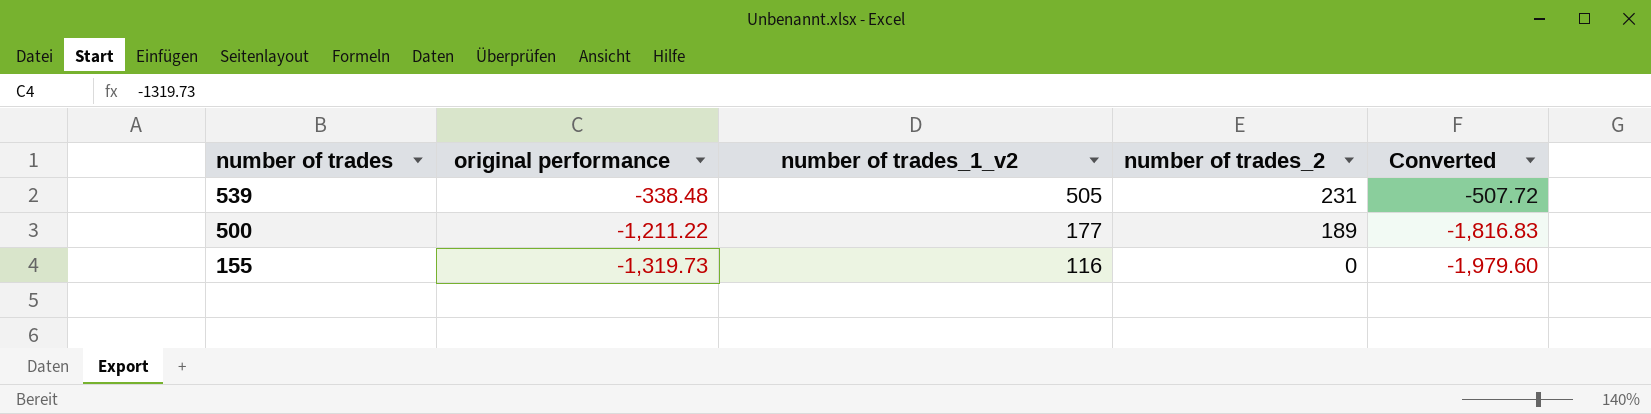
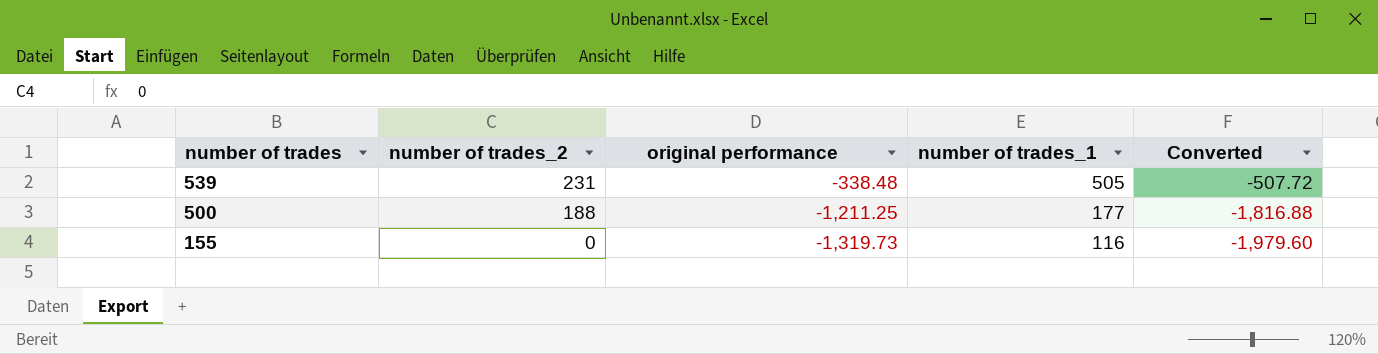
column number of trades_2 | position: 4 -> 2
column name: number of trades_1_v2 -> number of trades_1
500 | number of trades_2: 189 -> 188
500 | original performance: -1,211.22 -> -1,211.25
500 | Converted: -1,816.83 -> -1,816.88

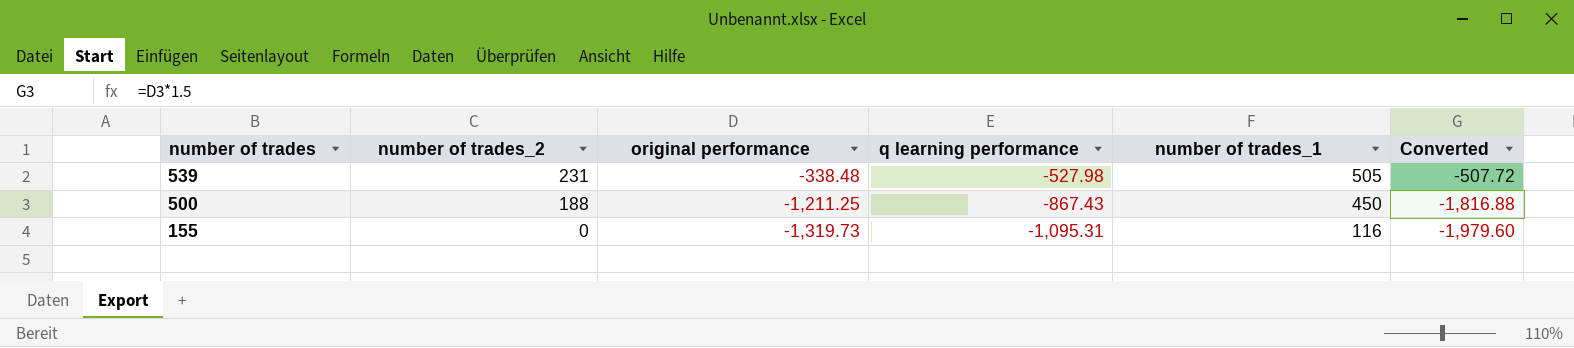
column q learning performance | position: none -> 4
500 | number of trades_1: 177 -> 450

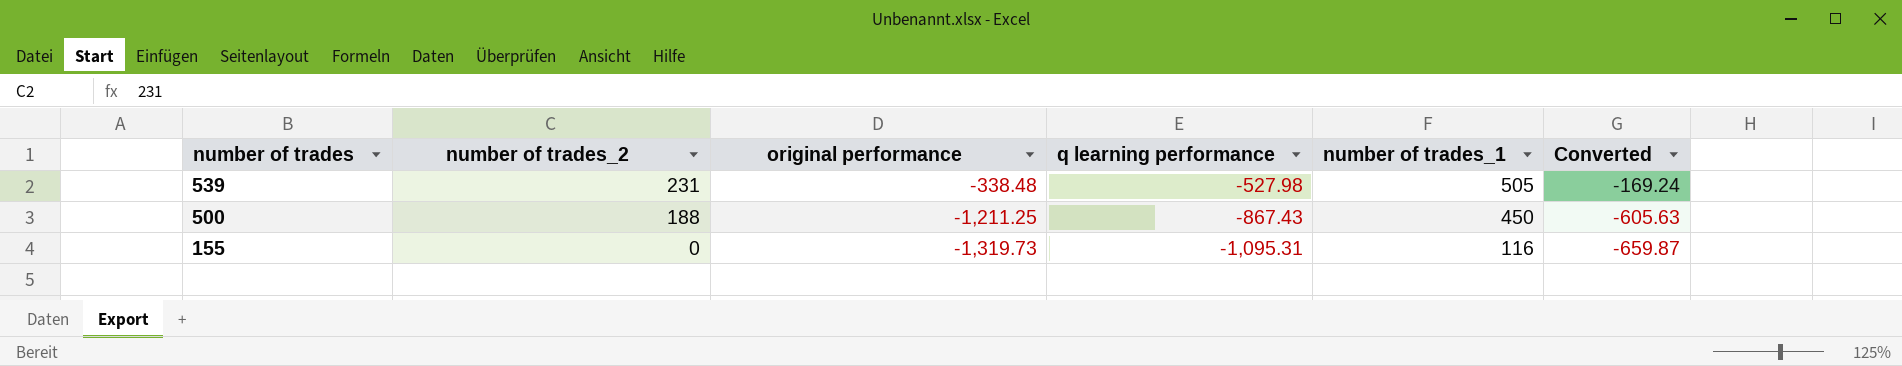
column Converted | formula: [original performance] * 1.5 -> [original performance] * 0.5

